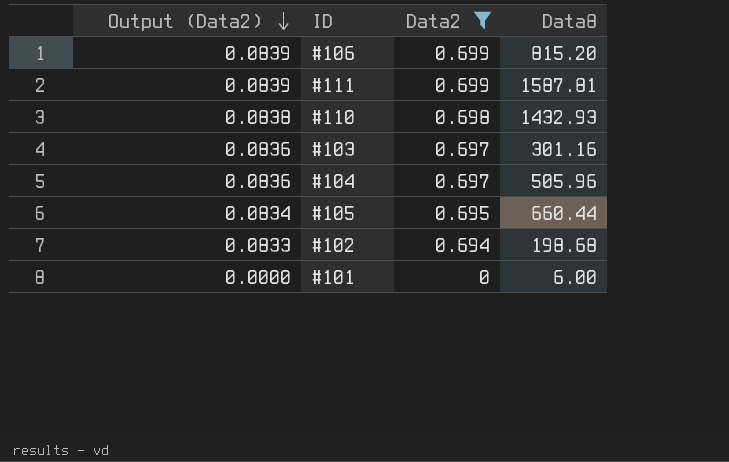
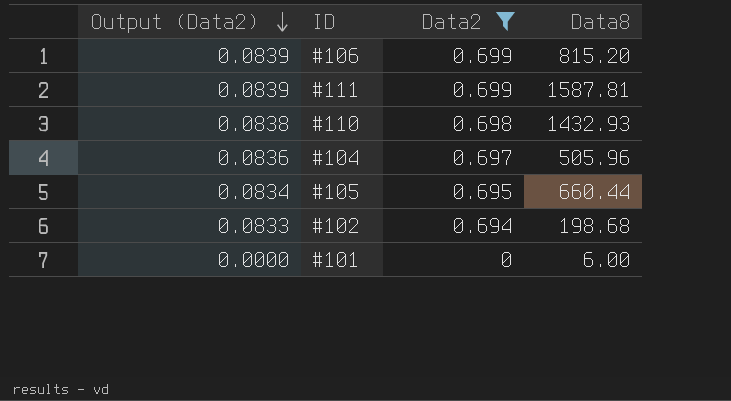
row #103: 0.0836 | 0.697 | 301.16 -> none

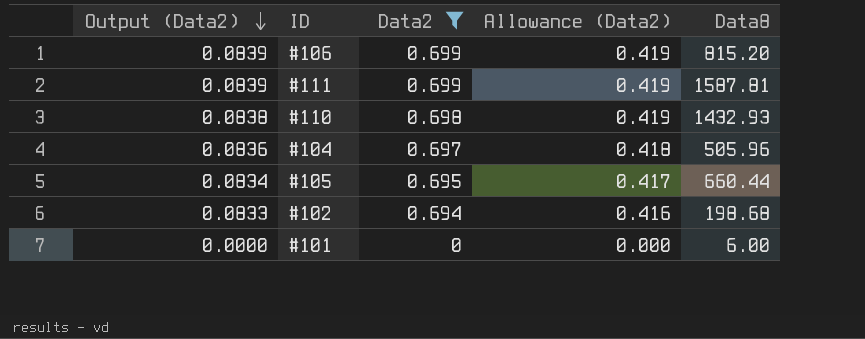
column Allowance (Data2) | formula: none -> [Data2] * 0.6

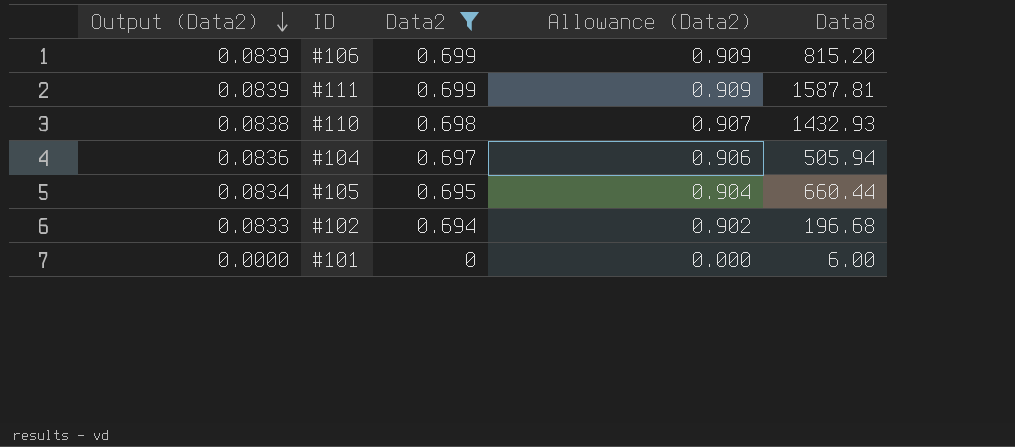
column Allowance (Data2) | formula: [Data2] * 0.6 -> [Data2] * 1.3
#104 | Data8: 505.96 -> 505.94
#102 | Data8: 198.68 -> 196.68

